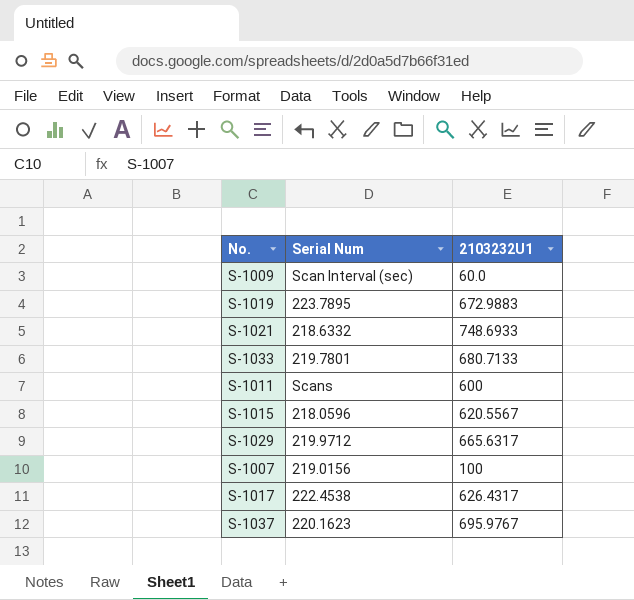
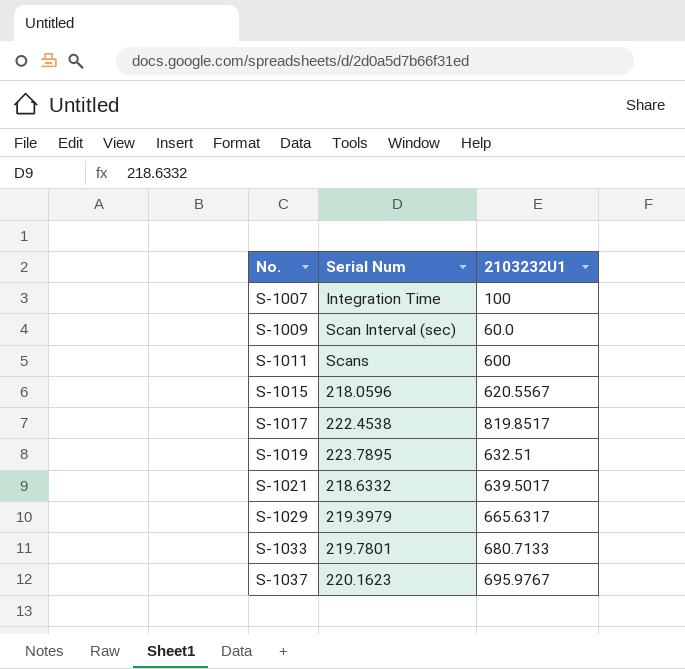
row order: none -> No. ascending
S-1007 | Serial Num: 219.0156 -> Integration Time
S-1017 | 2103232U1: 626.4317 -> 819.8517
S-1019 | 2103232U1: 672.9883 -> 632.51
S-1021 | 2103232U1: 748.6933 -> 639.5017
S-1029 | Serial Num: 219.9712 -> 219.3979

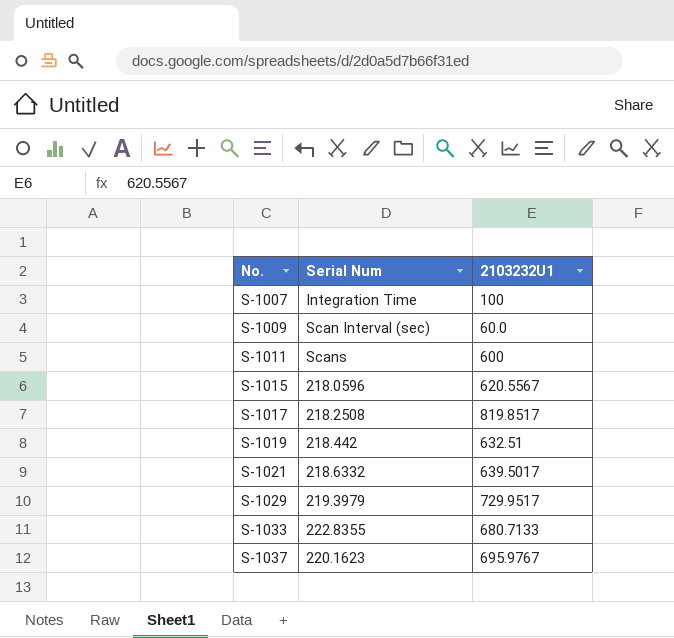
S-1017 | Serial Num: 222.4538 -> 218.2508
S-1019 | Serial Num: 223.7895 -> 218.442
S-1029 | 2103232U1: 665.6317 -> 729.9517
S-1033 | Serial Num: 219.7801 -> 222.8355

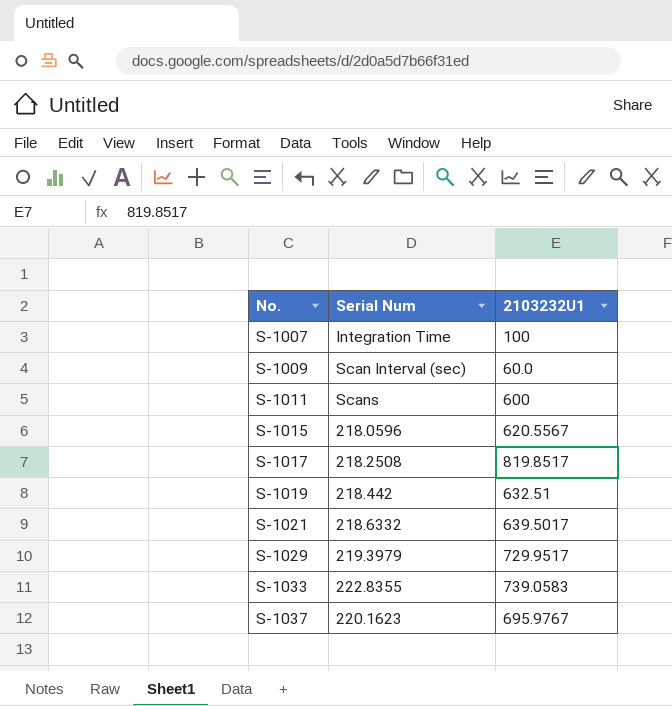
S-1033 | 2103232U1: 680.7133 -> 739.0583

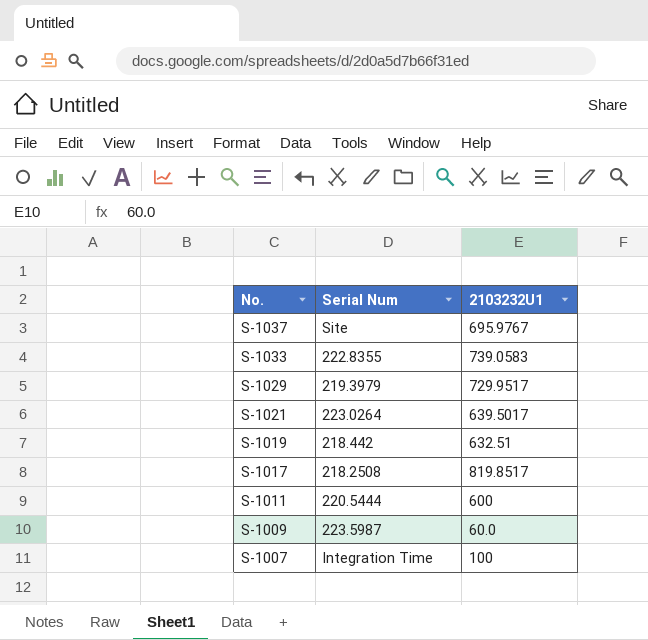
row order: No. ascending -> No. descending
row S-1015: 218.0596 | 620.5567 -> none
S-1037 | Serial Num: 220.1623 -> Site
S-1021 | Serial Num: 218.6332 -> 223.0264
S-1011 | Serial Num: Scans -> 220.5444
S-1009 | Serial Num: Scan Interval (sec) -> 223.5987

